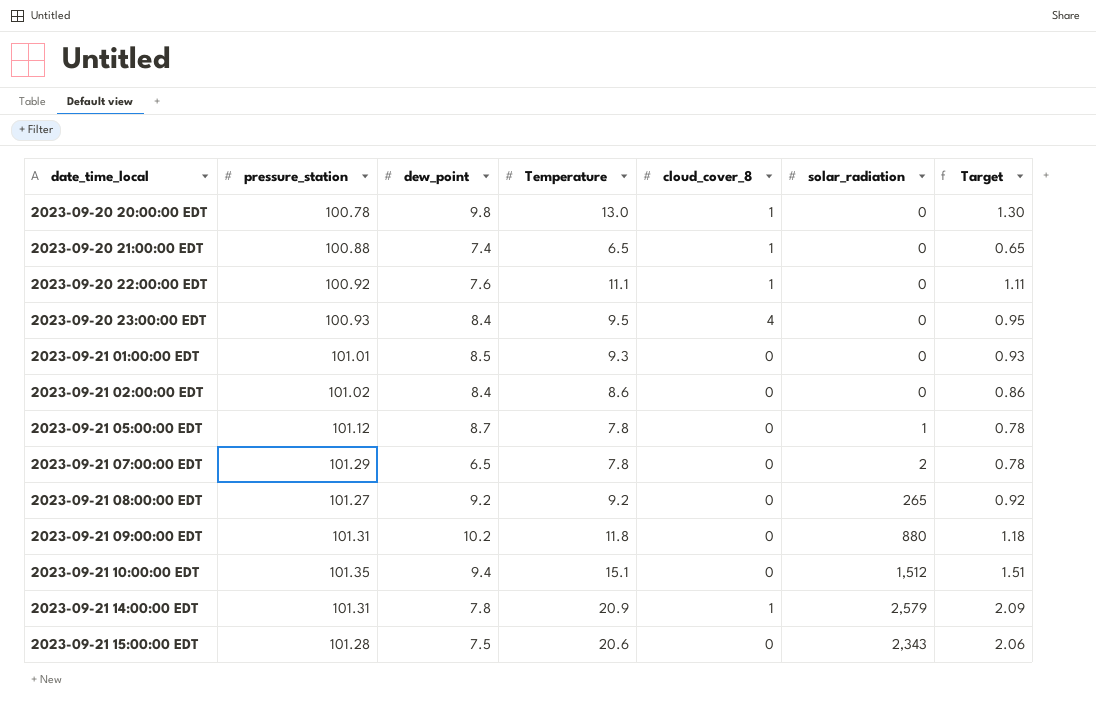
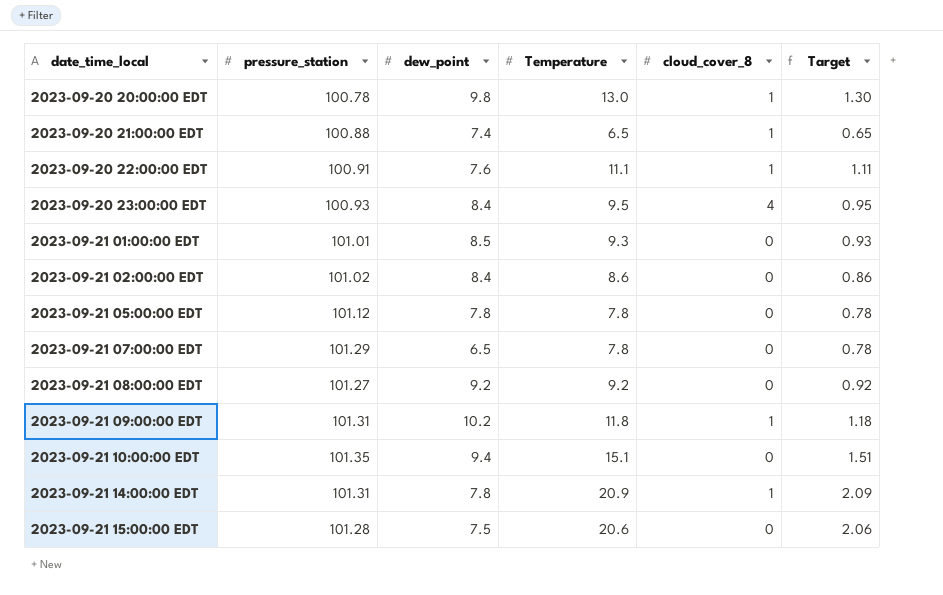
column solar_radiation | position: 6 -> none
2023-09-20 22:00:00 EDT | pressure_station: 100.92 -> 100.91
2023-09-21 05:00:00 EDT | dew_point: 8.7 -> 7.8
2023-09-21 09:00:00 EDT | cloud_cover_8: 0 -> 1

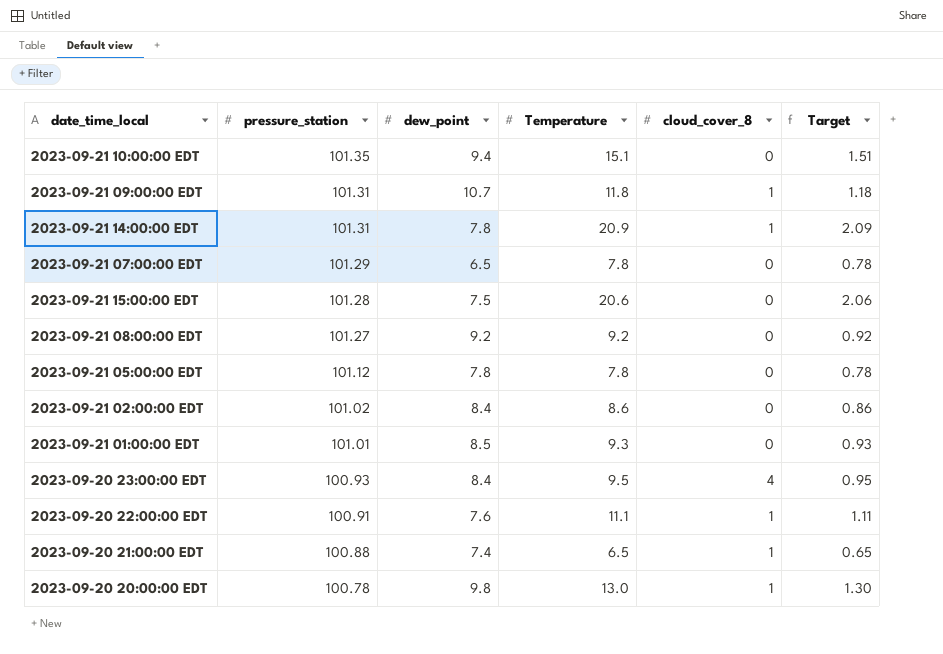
row order: date_time_local ascending -> pressure_station descending
2023-09-21 09:00:00 EDT | dew_point: 10.2 -> 10.7

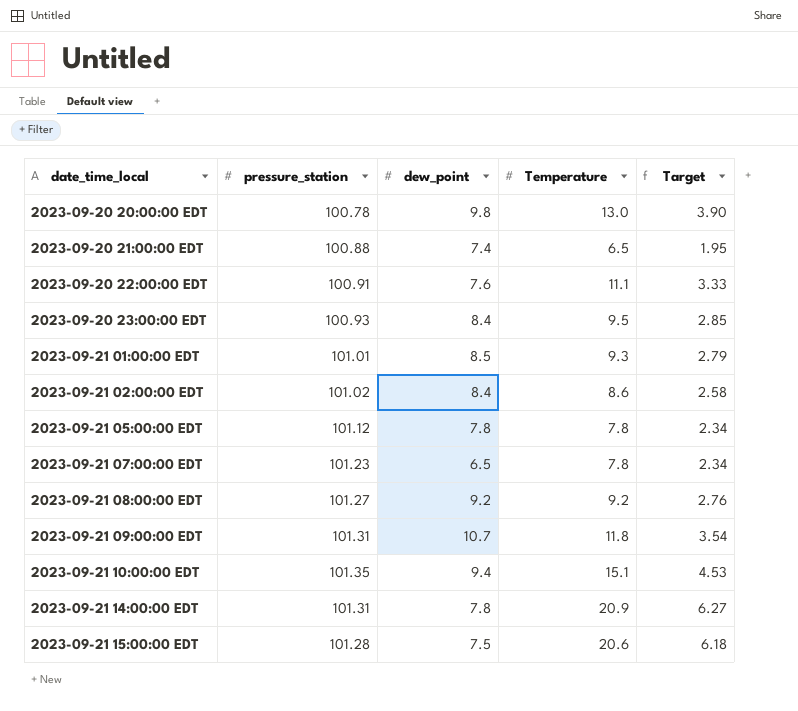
row order: pressure_station descending -> date_time_local ascending
column cloud_cover_8 | position: 5 -> none
column Target | formula: [Temperature] * 0.1 -> [Temperature] * 0.3
2023-09-21 07:00:00 EDT | pressure_station: 101.29 -> 101.23

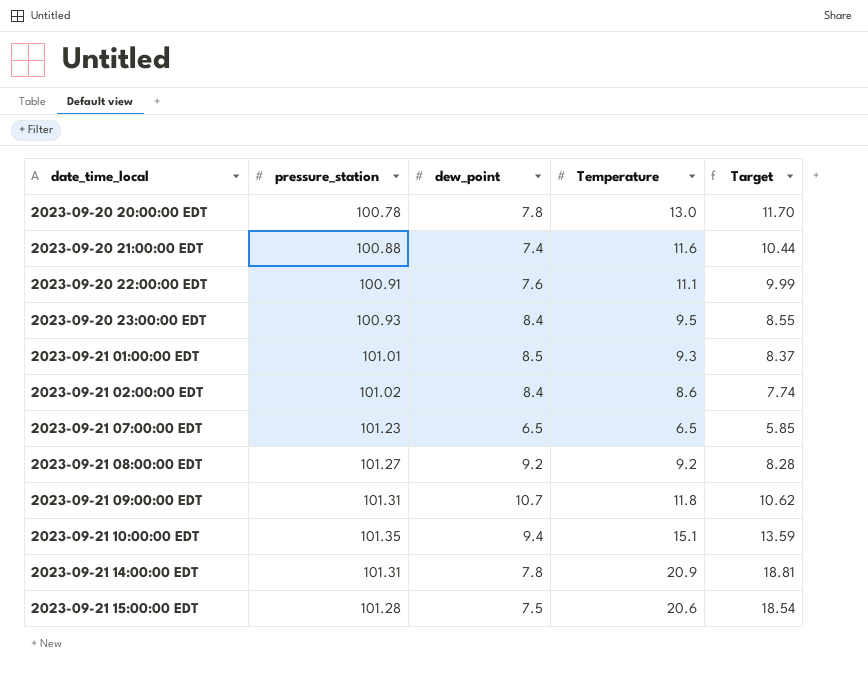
column Target | formula: [Temperature] * 0.3 -> [Temperature] * 0.9
row 2023-09-21 05:00:00 EDT: 101.12 | 7.8 | 7.8 | 2.34 -> none
2023-09-20 20:00:00 EDT | dew_point: 9.8 -> 7.8
2023-09-20 21:00:00 EDT | Temperature: 6.5 -> 11.6
2023-09-21 07:00:00 EDT | Temperature: 7.8 -> 6.5

